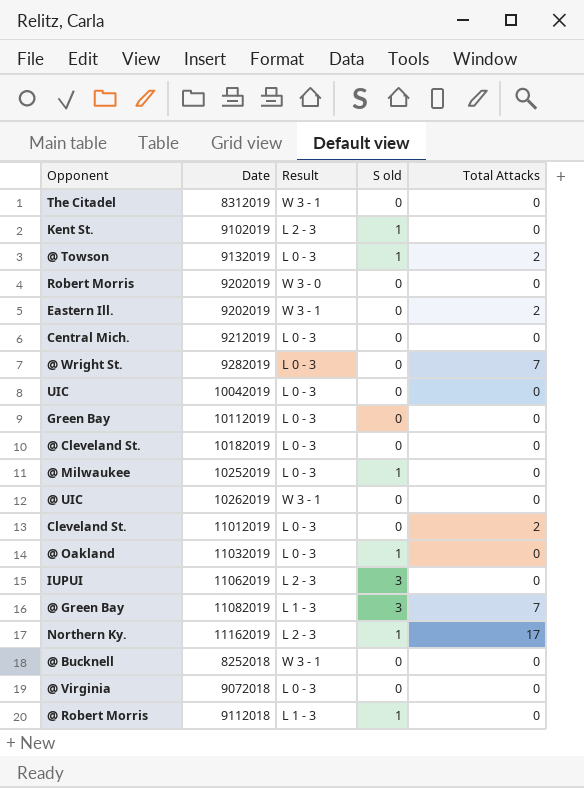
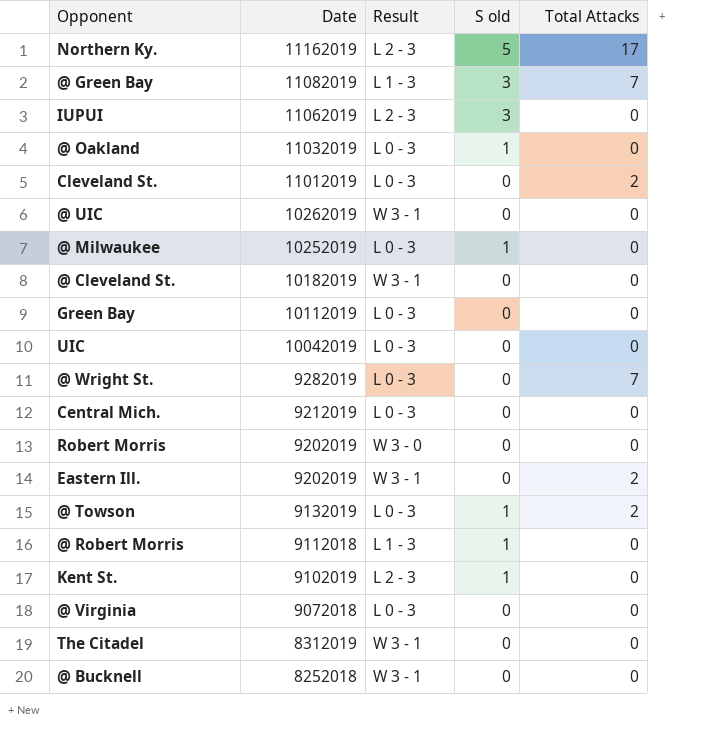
row order: none -> Date descending
Northern Ky. | S old: 1 -> 5
@ Cleveland St. | Result: L 0 - 3 -> W 3 - 1

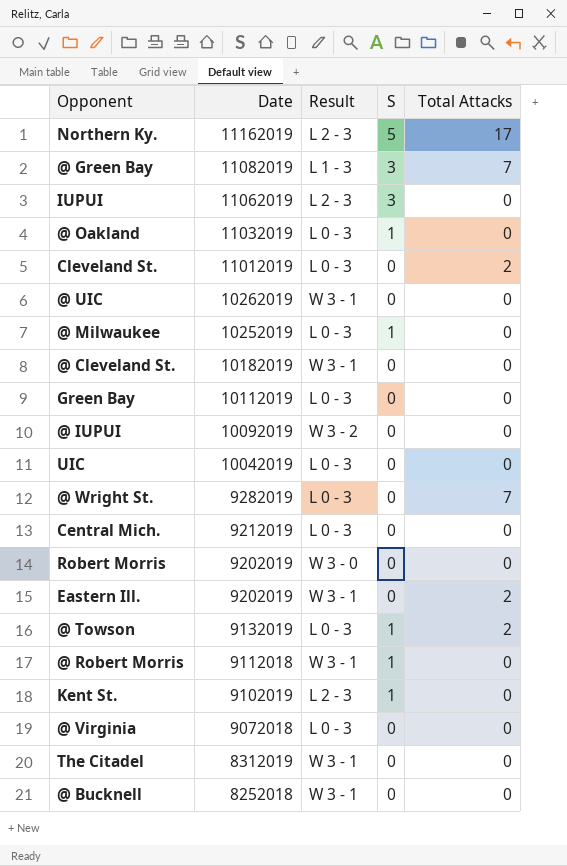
column name: S old -> S
row @ IUPUI: none -> 10092019 | W 3 - 2 | 0 | 0
@ Robert Morris | Result: L 1 - 3 -> W 3 - 1

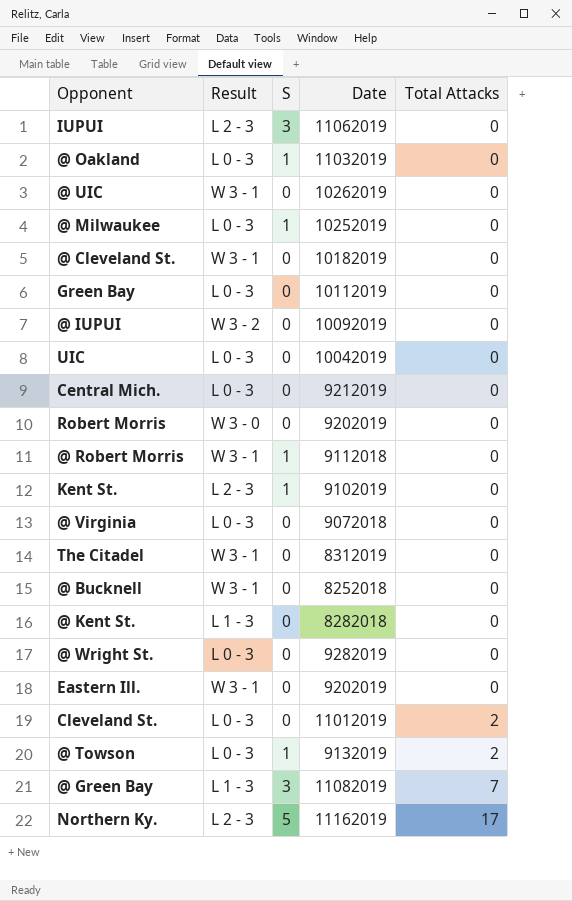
row order: Date descending -> Total Attacks ascending
column Date | position: 2 -> 4
row @ Kent St.: none -> L 1 - 3 | 0 | 8282018 | 0
@ Wright St. | Total Attacks: 7 -> 0
Eastern Ill. | Total Attacks: 2 -> 0

